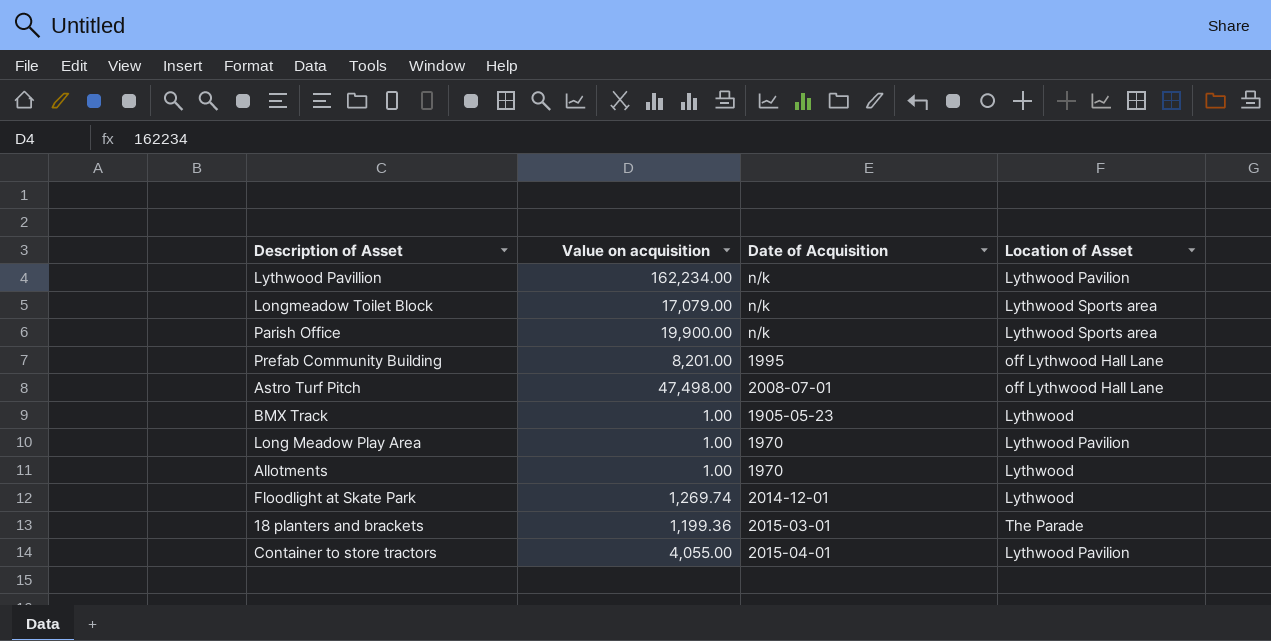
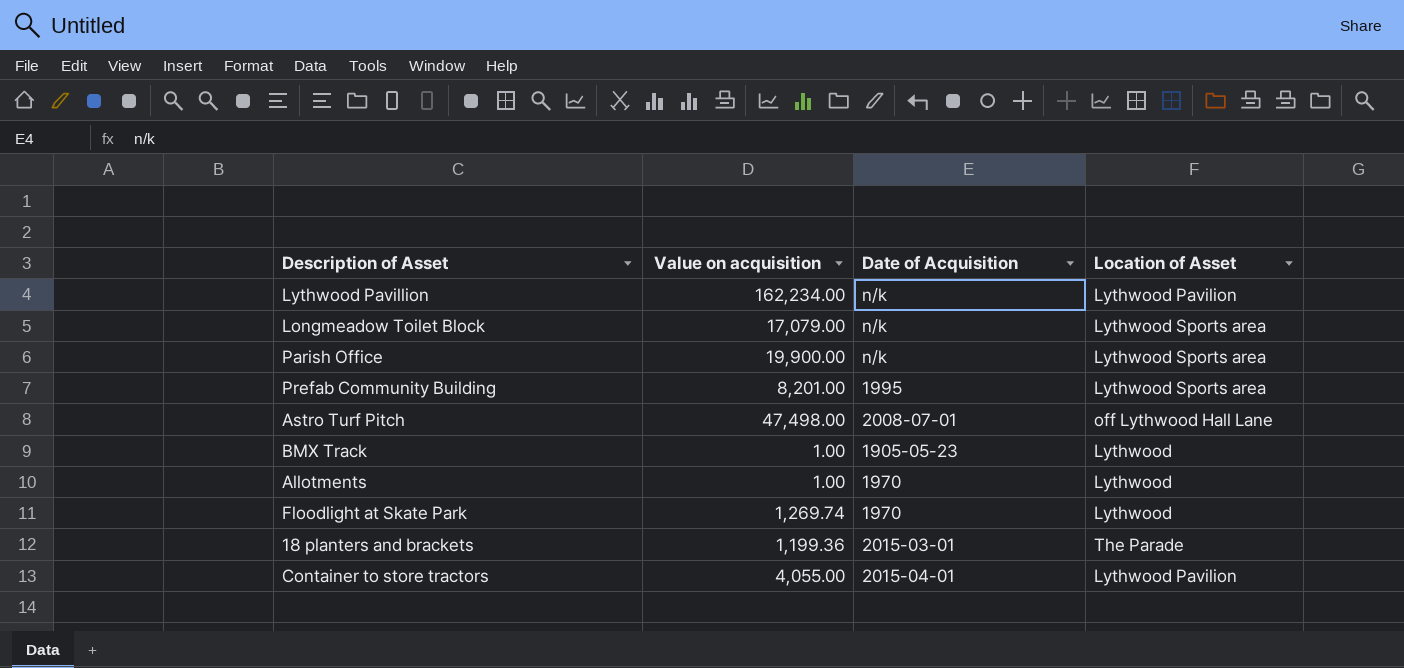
row Long Meadow Play Area: 1.00 | 1970 | Lythwood Pavilion -> none
Prefab Community Building | Location of Asset: off Lythwood Hall Lane -> Lythwood Sports area
Floodlight at Skate Park | Date of Acquisition: 2014-12-01 -> 1970

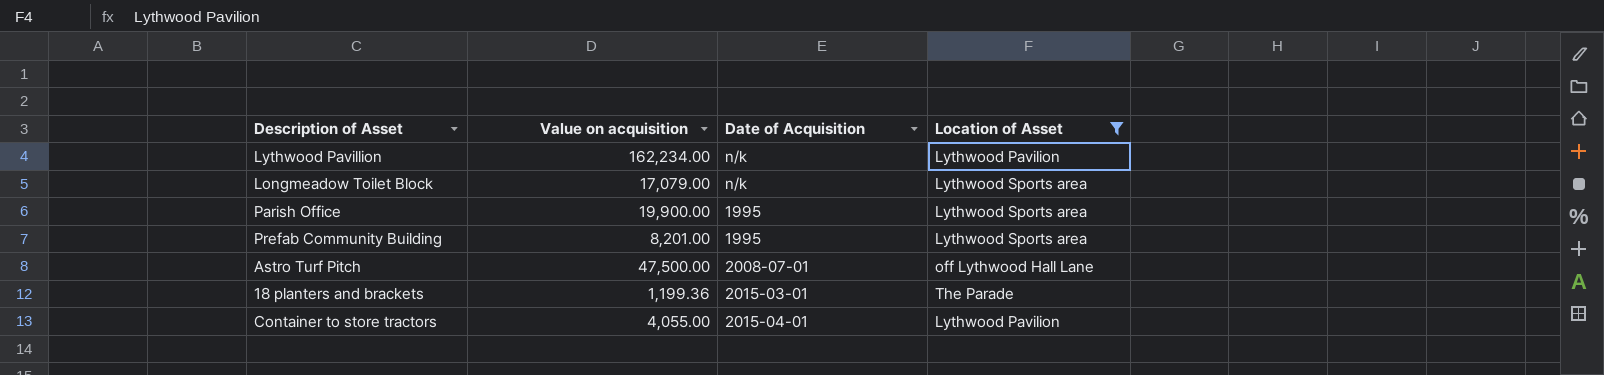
filter: none -> Location of Asset != Lythwood
Parish Office | Date of Acquisition: n/k -> 1995
Astro Turf Pitch | Value on acquisition: 47,498.00 -> 47,500.00

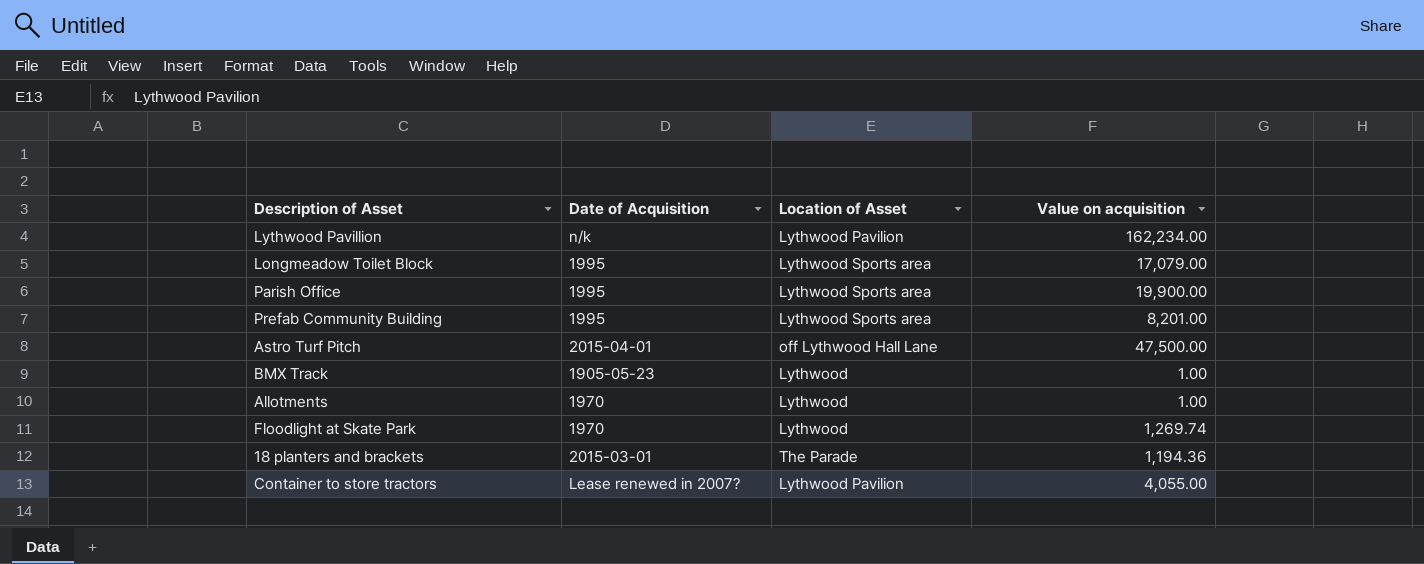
filter: Location of Asset != Lythwood -> none
column Value on acquisition | position: 2 -> 4
Longmeadow Toilet Block | Date of Acquisition: n/k -> 1995
Astro Turf Pitch | Date of Acquisition: 2008-07-01 -> 2015-04-01
18 planters and brackets | Value on acquisition: 1,199.36 -> 1,194.36
Container to store tractors | Date of Acquisition: 2015-04-01 -> Lease renewed in 2007?

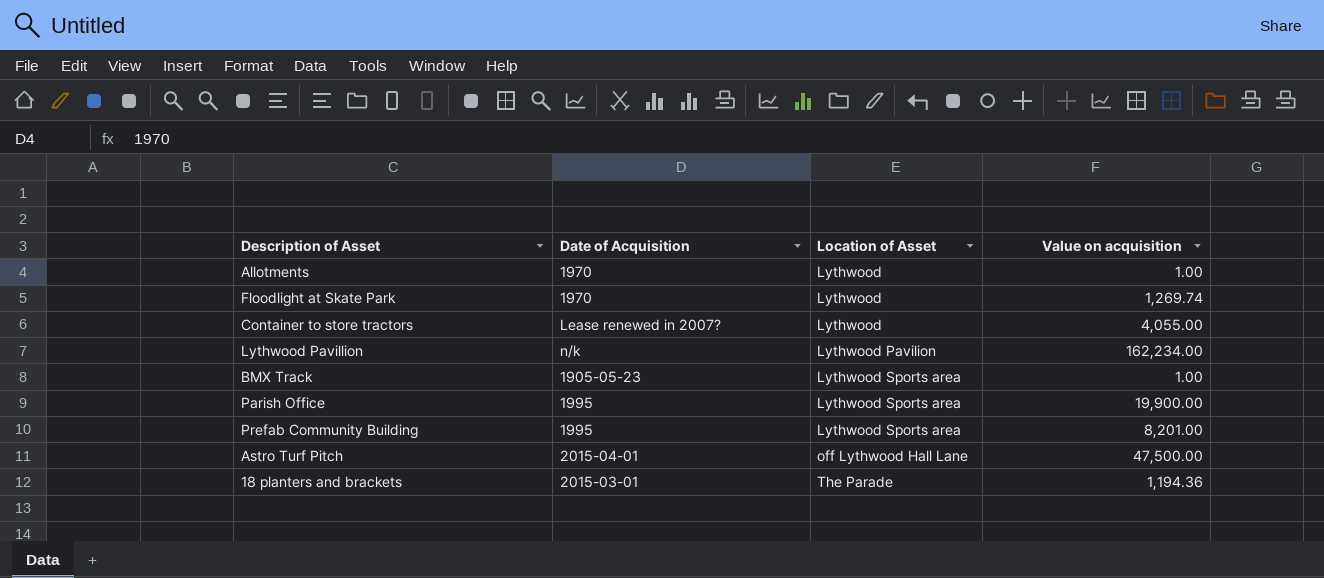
row order: none -> Location of Asset ascending
row Longmeadow Toilet Block: 1995 | Lythwood Sports area | 17,079.00 -> none
Container to store tractors | Location of Asset: Lythwood Pavilion -> Lythwood
BMX Track | Location of Asset: Lythwood -> Lythwood Sports area

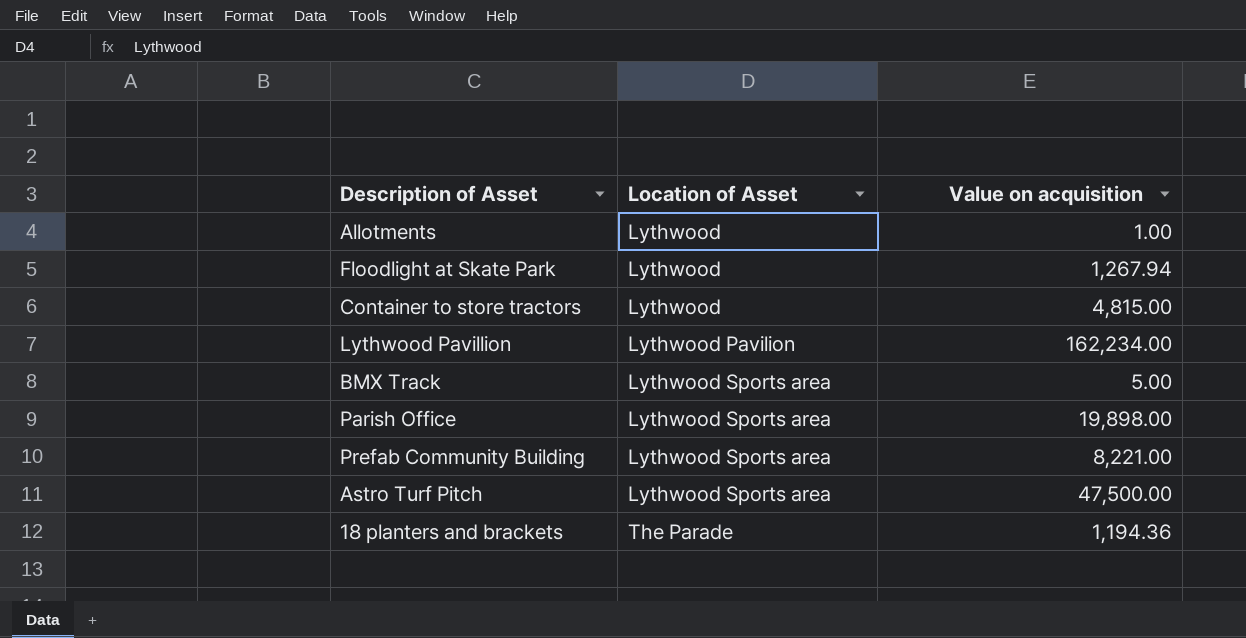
column Date of Acquisition | position: 2 -> none
Floodlight at Skate Park | Value on acquisition: 1,269.74 -> 1,267.94
Container to store tractors | Value on acquisition: 4,055.00 -> 4,815.00
BMX Track | Value on acquisition: 1.00 -> 5.00
Parish Office | Value on acquisition: 19,900.00 -> 19,898.00
Prefab Community Building | Value on acquisition: 8,201.00 -> 8,221.00
Astro Turf Pitch | Location of Asset: off Lythwood Hall Lane -> Lythwood Sports area

